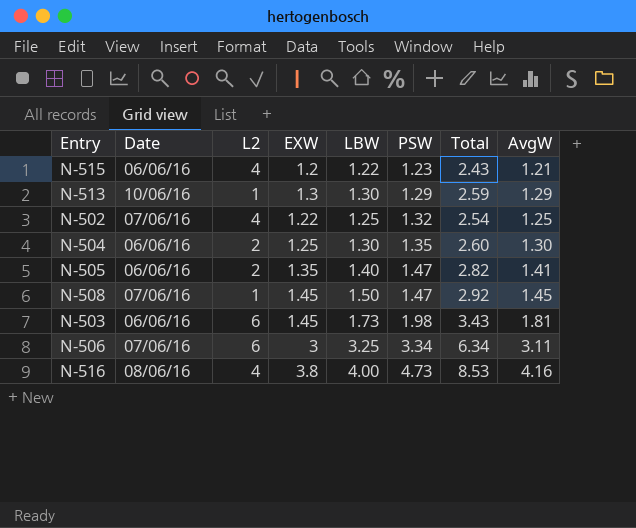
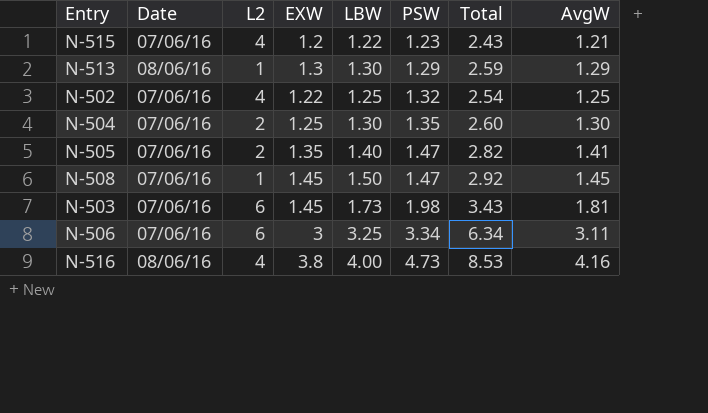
N-515 | Date: 06/06/16 -> 07/06/16
N-513 | Date: 10/06/16 -> 08/06/16
N-504 | Date: 06/06/16 -> 07/06/16
N-505 | Date: 06/06/16 -> 07/06/16
N-503 | Date: 06/06/16 -> 07/06/16

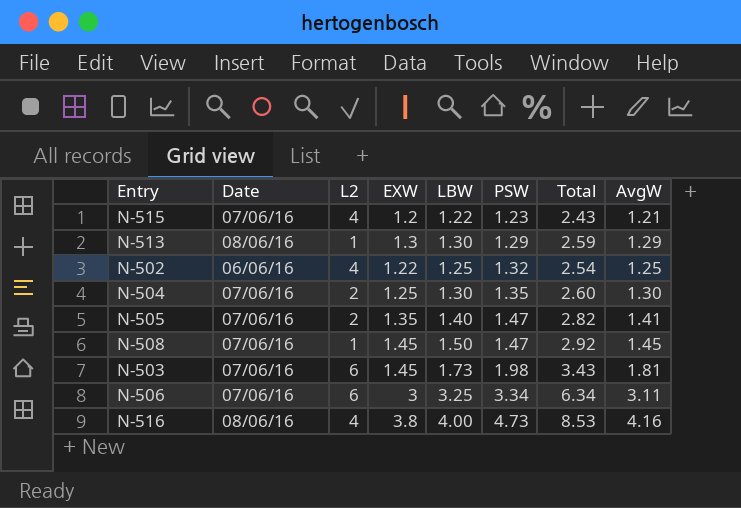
N-502 | Date: 07/06/16 -> 06/06/16

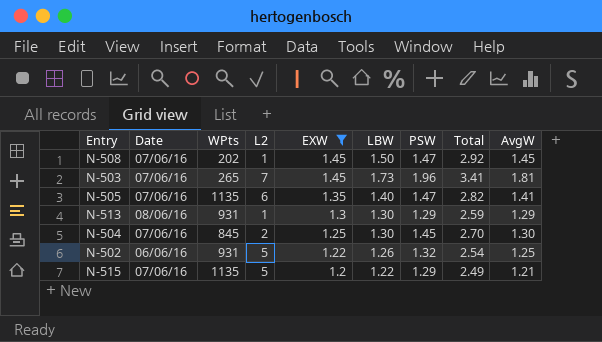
filter: none -> EXW <= 1.45
row order: PSW ascending -> EXW descending
column WPts | position: none -> 3
N-503 | L2: 6 -> 7
N-503 | PSW: 1.98 -> 1.96
N-503 | Total: 3.43 -> 3.41
N-505 | L2: 2 -> 6
N-504 | PSW: 1.35 -> 1.45
N-504 | Total: 2.60 -> 2.70
N-502 | L2: 4 -> 5
N-502 | LBW: 1.25 -> 1.26
N-515 | L2: 4 -> 5
N-515 | PSW: 1.23 -> 1.29
N-515 | Total: 2.43 -> 2.49

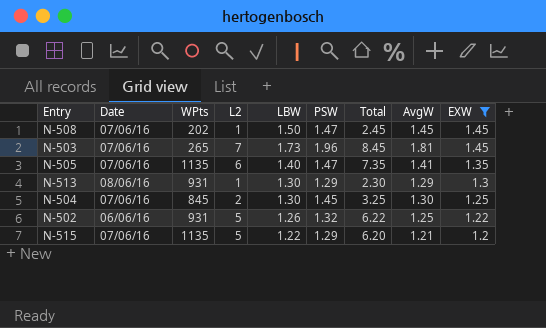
column Total | formula: [EXW] + [PSW] -> [L2] + [EXW]
column EXW | position: 5 -> 9

